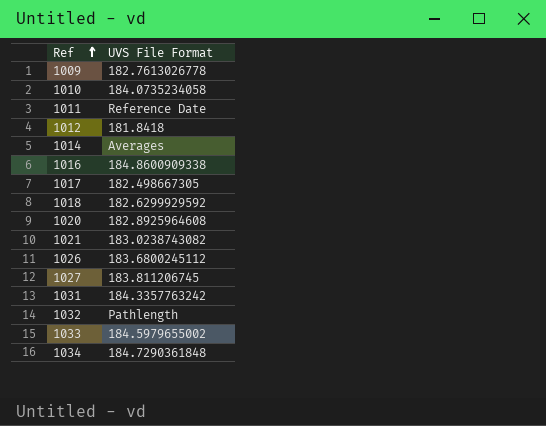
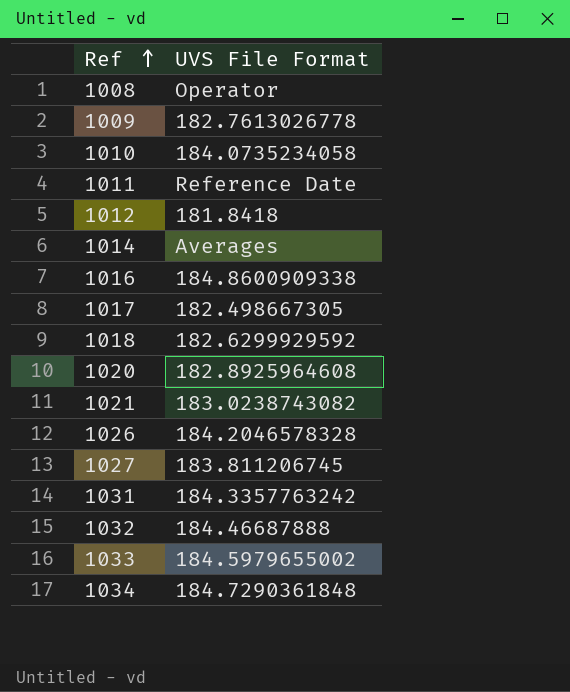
row 1008: none -> Operator
1026 | UVS File Format: 183.6800245112 -> 184.2046578328
1032 | UVS File Format: Pathlength -> 184.46687888

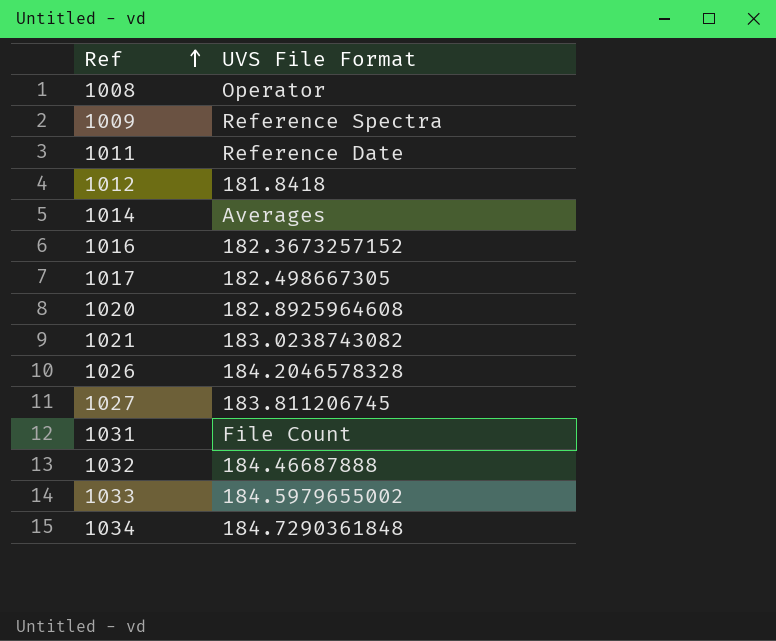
row 1010: 184.0735234058 -> none
row 1018: 182.6299929592 -> none
1009 | UVS File Format: 182.7613026778 -> Reference Spectra
1016 | UVS File Format: 184.8600909338 -> 182.3673257152
1031 | UVS File Format: 184.3357763242 -> File Count

